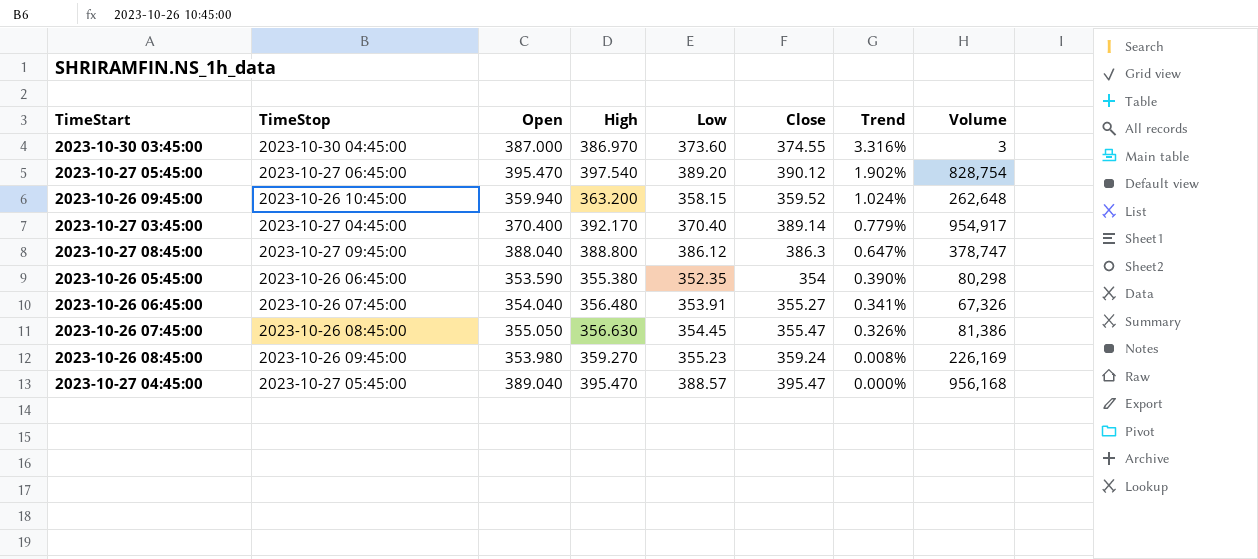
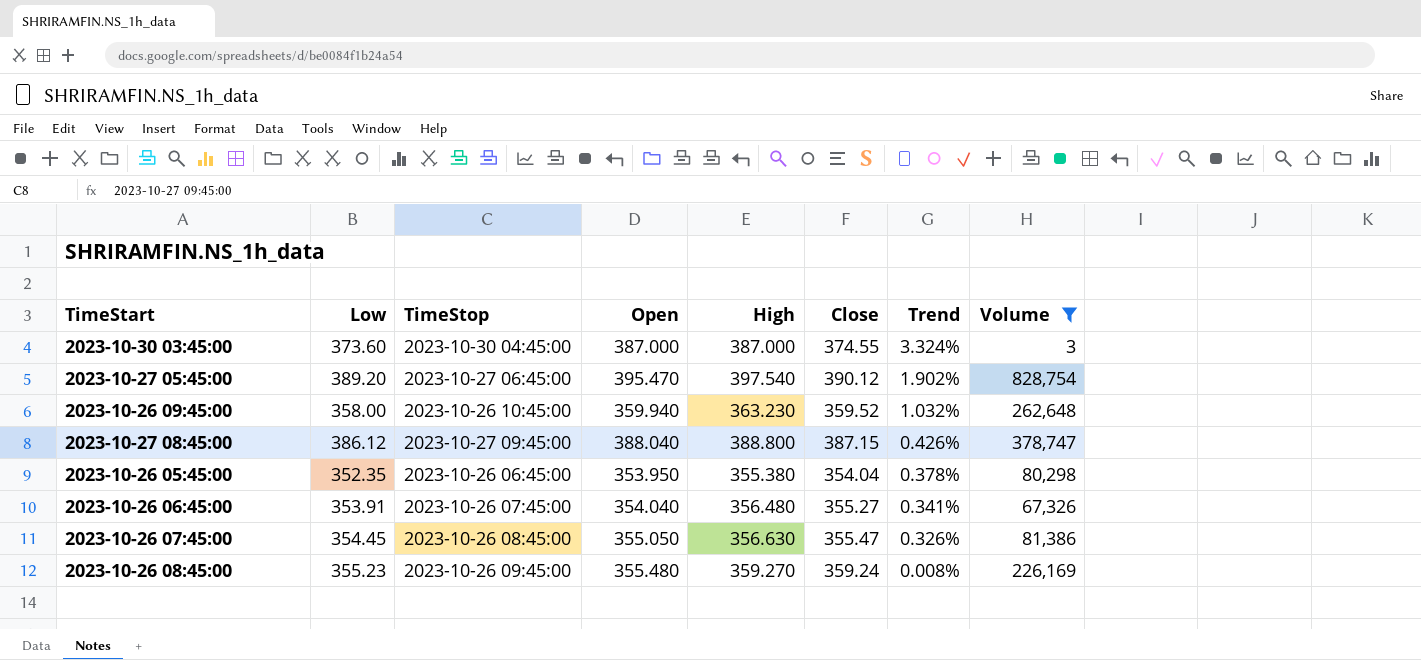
filter: none -> Volume <= 828,754
column Low | position: 5 -> 2
2023-10-30 03:45:00 | High: 386.970 -> 387.000
2023-10-30 03:45:00 | Trend: 3.316% -> 3.324%
2023-10-26 09:45:00 | Low: 358.15 -> 358.00
2023-10-26 09:45:00 | High: 363.200 -> 363.230
2023-10-26 09:45:00 | Trend: 1.024% -> 1.032%
2023-10-27 08:45:00 | Close: 386.3 -> 387.15
2023-10-27 08:45:00 | Trend: 0.647% -> 0.426%
2023-10-26 05:45:00 | Open: 353.590 -> 353.950
2023-10-26 05:45:00 | Close: 354 -> 354.04
2023-10-26 05:45:00 | Trend: 0.390% -> 0.378%
2023-10-26 08:45:00 | Open: 353.980 -> 355.480

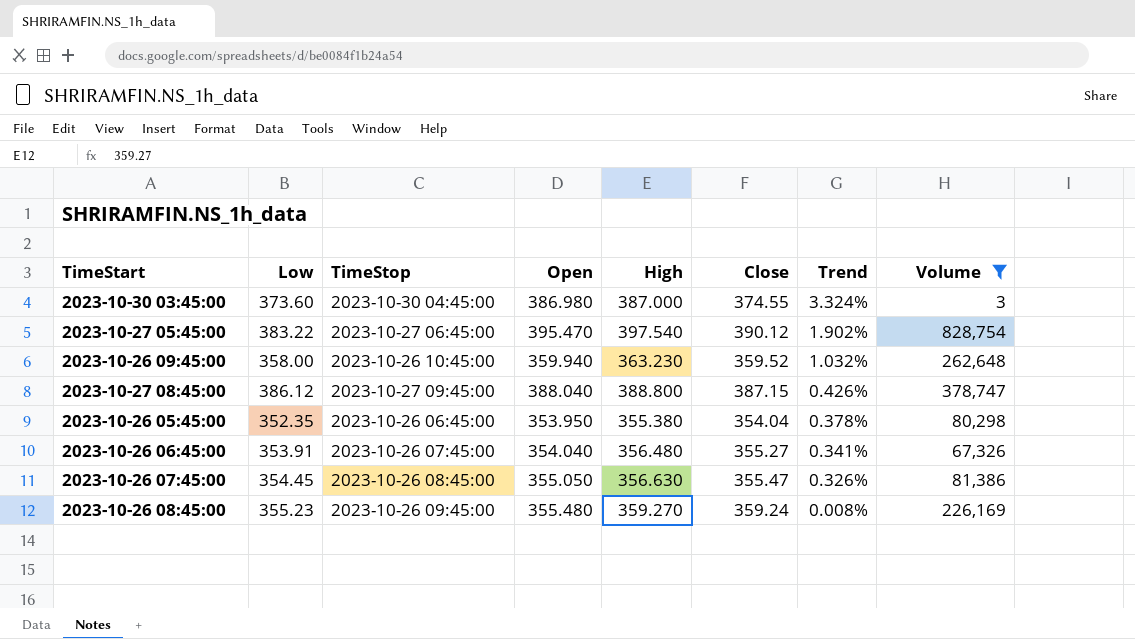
2023-10-30 03:45:00 | Open: 387.000 -> 386.980
2023-10-27 05:45:00 | Low: 389.20 -> 383.22

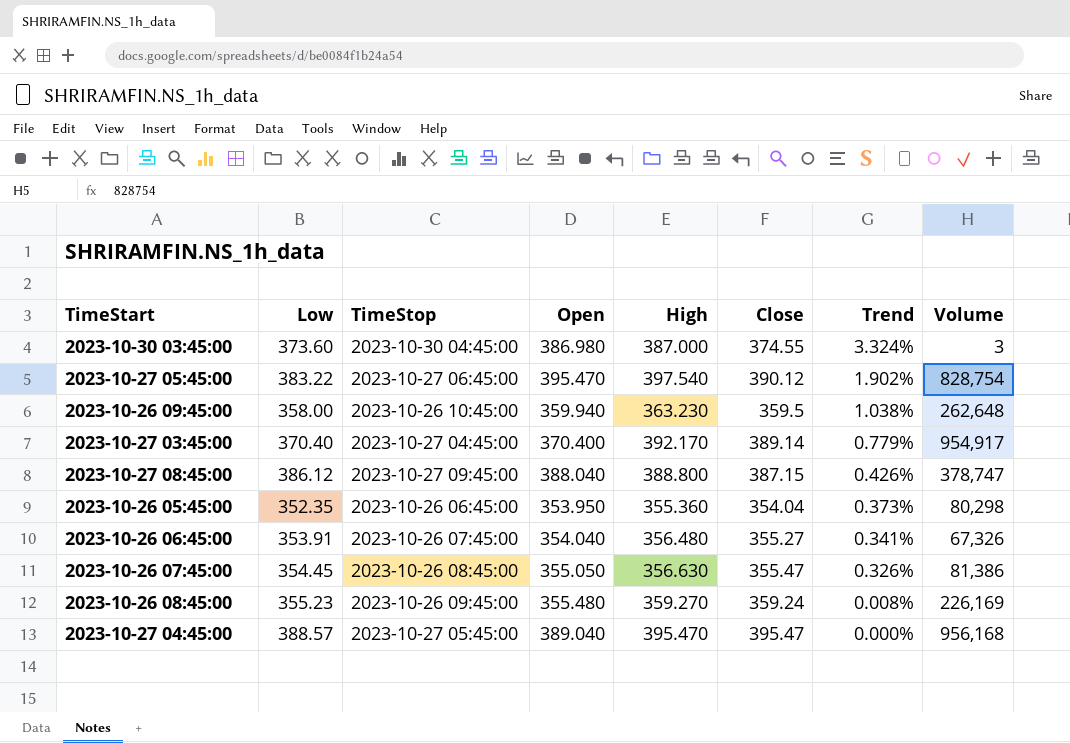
filter: Volume <= 828,754 -> none
2023-10-26 09:45:00 | Close: 359.52 -> 359.5
2023-10-26 09:45:00 | Trend: 1.032% -> 1.038%
2023-10-26 05:45:00 | High: 355.380 -> 355.360
2023-10-26 05:45:00 | Trend: 0.378% -> 0.373%

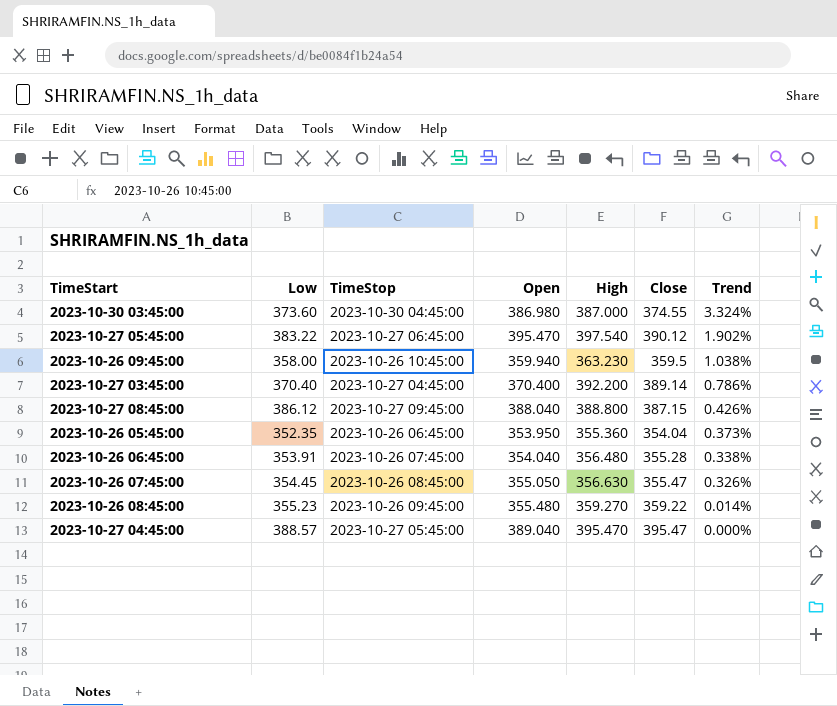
column Volume | position: 8 -> none
2023-10-27 03:45:00 | High: 392.170 -> 392.200
2023-10-27 03:45:00 | Trend: 0.779% -> 0.786%
2023-10-26 06:45:00 | Close: 355.27 -> 355.28
2023-10-26 06:45:00 | Trend: 0.341% -> 0.338%
2023-10-26 08:45:00 | Close: 359.24 -> 359.22
2023-10-26 08:45:00 | Trend: 0.008% -> 0.014%

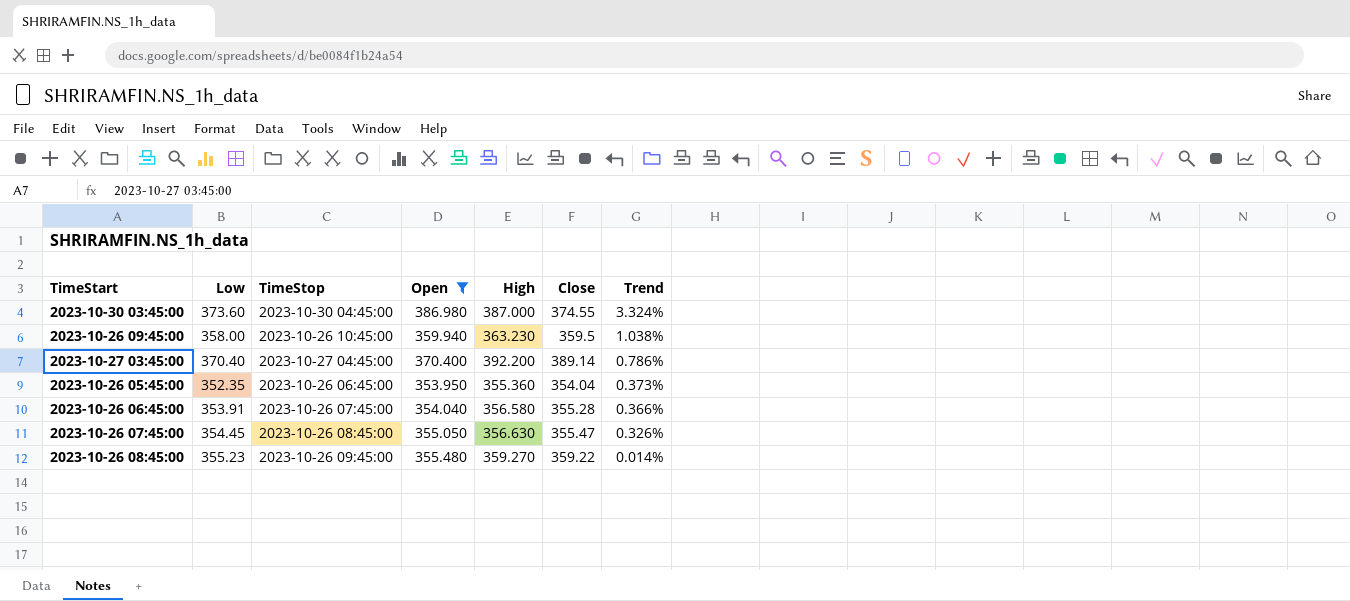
filter: none -> Open <= 386.980
2023-10-26 06:45:00 | High: 356.480 -> 356.580
2023-10-26 06:45:00 | Trend: 0.338% -> 0.366%

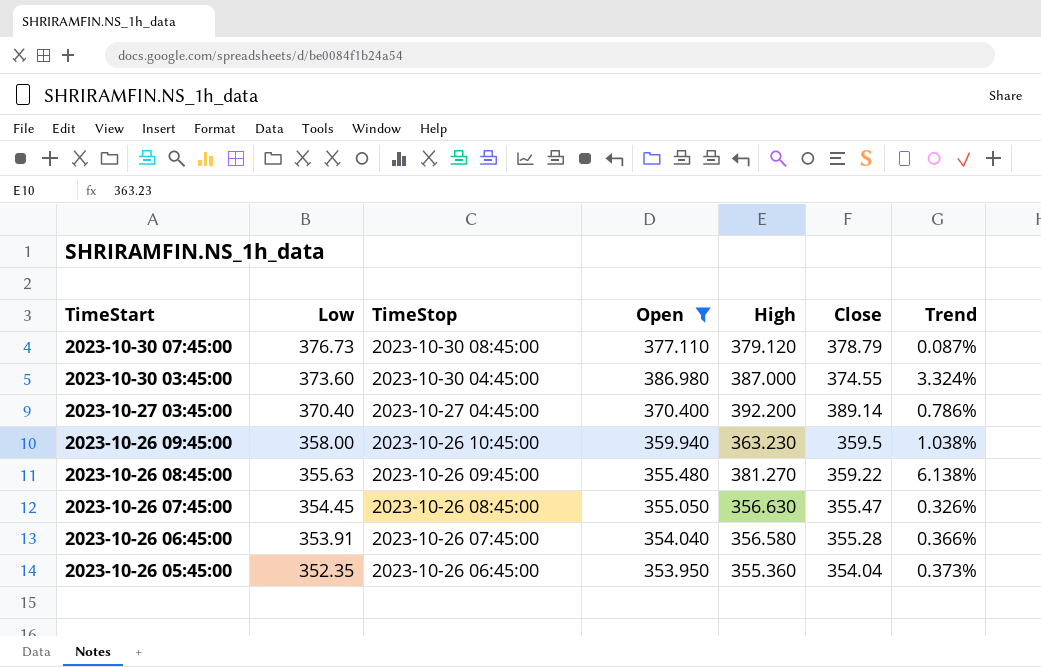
row order: Trend descending -> TimeStart descending
row 2023-10-30 07:45:00: none -> 376.73 | 2023-10-30 08:45:00 | 377.110 | 379.120 | 378.79 | 0.087%
2023-10-26 08:45:00 | Low: 355.23 -> 355.63
2023-10-26 08:45:00 | High: 359.270 -> 381.270
2023-10-26 08:45:00 | Trend: 0.014% -> 6.138%

